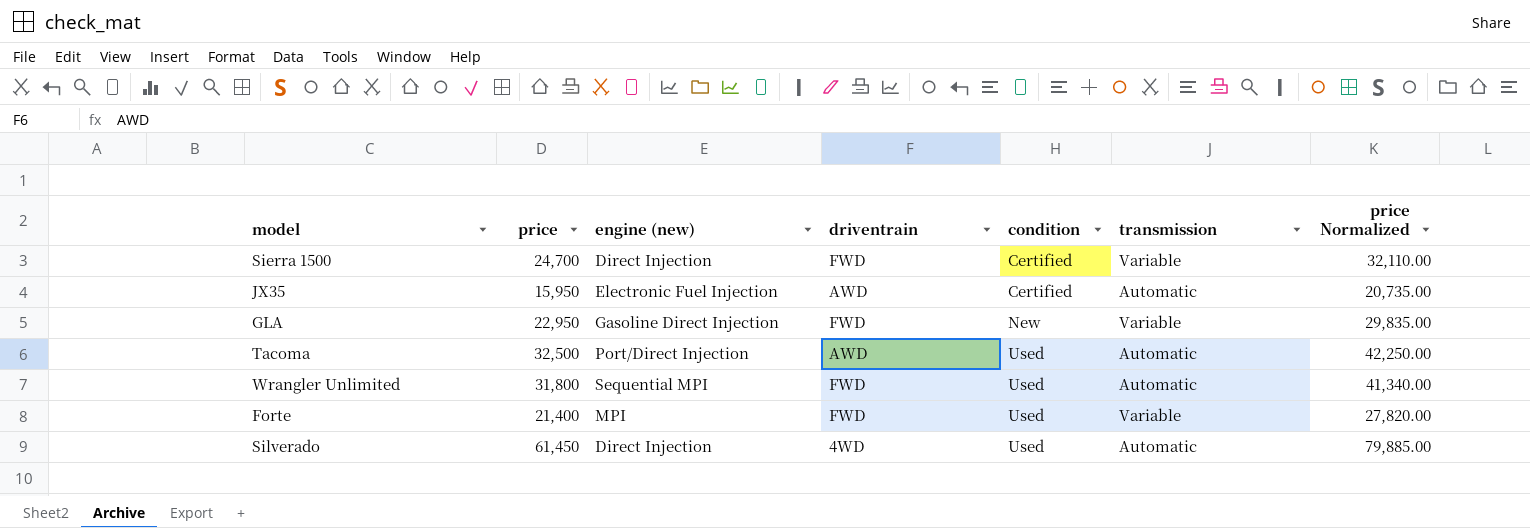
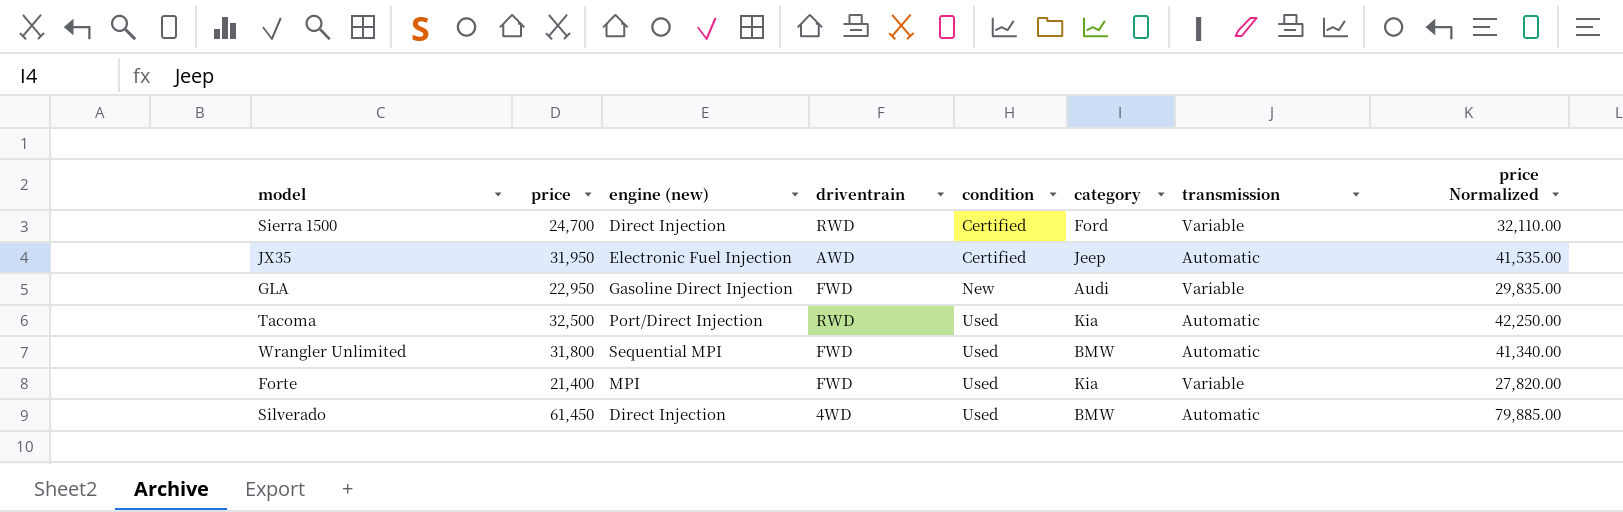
column category | position: none -> 6
Sierra 1500 | driventrain: FWD -> RWD
JX35 | price: 15,950 -> 31,950
JX35 | price Normalized: 20,735.00 -> 41,535.00
Tacoma | driventrain: AWD -> RWD

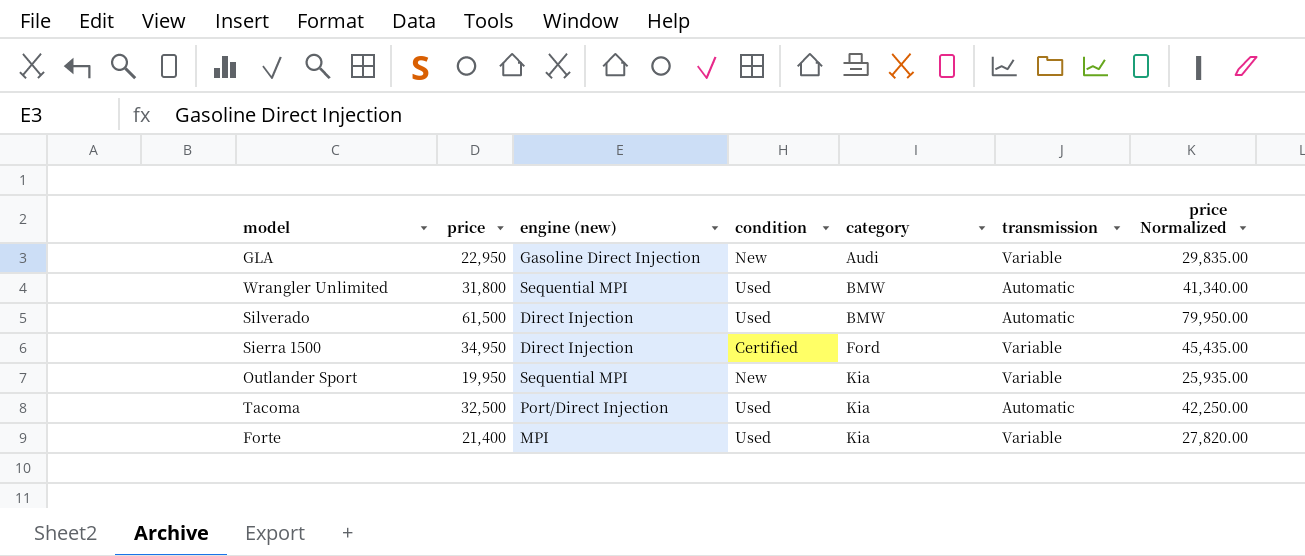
row order: condition ascending -> category ascending
column driventrain | position: 4 -> none
row JX35: 31,950 | Electronic Fuel Injection | AWD | Certified | Jeep | Automatic | 41,535.00 -> none
Silverado | price: 61,450 -> 61,500
Silverado | price Normalized: 79,885.00 -> 79,950.00
Sierra 1500 | price: 24,700 -> 34,950
Sierra 1500 | price Normalized: 32,110.00 -> 45,435.00
row Outlander Sport: none -> 19,950 | Sequential MPI | New | Kia | Variable | 25,935.00

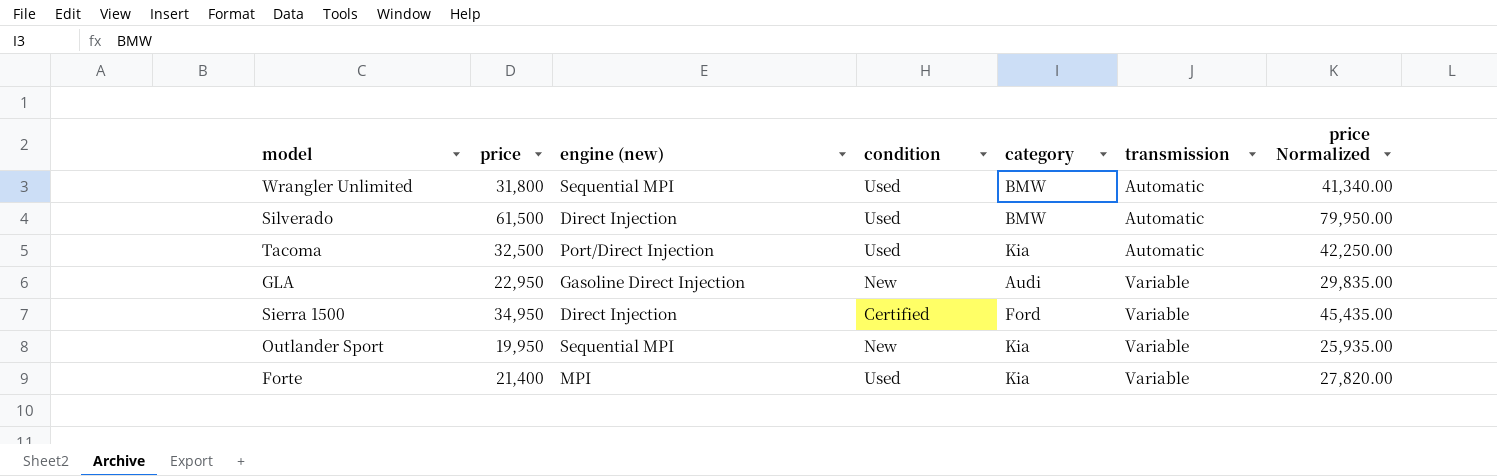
row order: category ascending -> transmission ascending

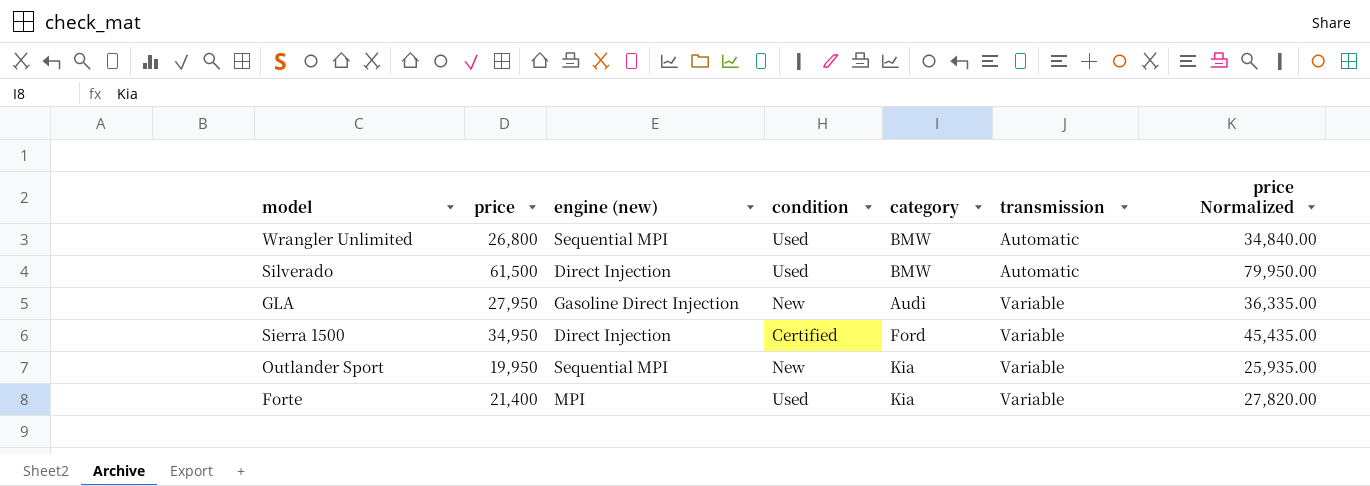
row Tacoma: 32,500 | Port/Direct Injection | Used | Kia | Automatic | 42,250.00 -> none
Wrangler Unlimited | price: 31,800 -> 26,800
Wrangler Unlimited | price Normalized: 41,340.00 -> 34,840.00
GLA | price: 22,950 -> 27,950
GLA | price Normalized: 29,835.00 -> 36,335.00

